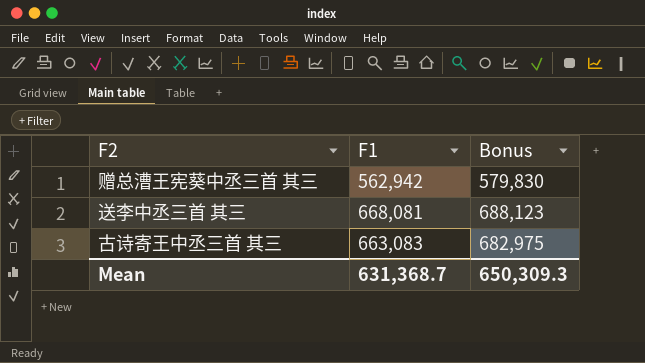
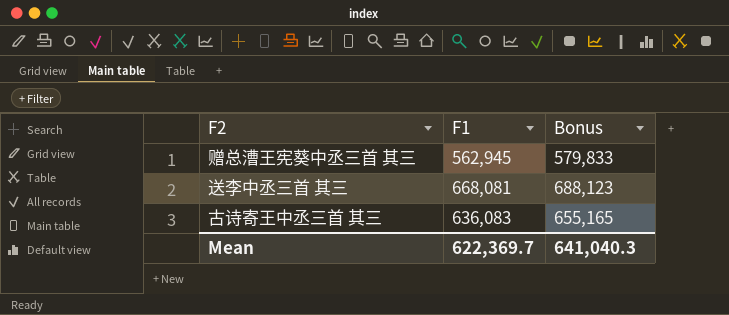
赠总漕王宪葵中丞三首 其三 | F1: 562,942 -> 562,945
赠总漕王宪葵中丞三首 其三 | Bonus: 579,830 -> 579,833
古诗寄王中丞三首 其三 | F1: 663,083 -> 636,083
古诗寄王中丞三首 其三 | Bonus: 682,975 -> 655,165
Mean | F1: 631,368.7 -> 622,369.7
Mean | Bonus: 650,309.3 -> 641,040.3

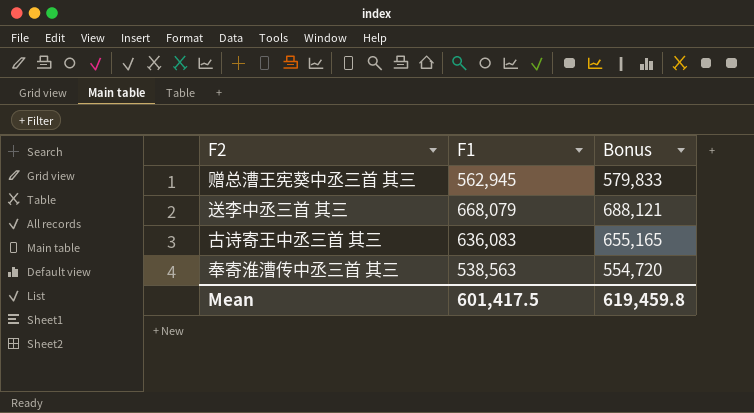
送李中丞三首 其三 | F1: 668,081 -> 668,079
送李中丞三首 其三 | Bonus: 688,123 -> 688,121
row 奉寄淮漕传中丞三首 其三: none -> 538,563 | 554,720
Mean | F1: 622,369.7 -> 601,417.5
Mean | Bonus: 641,040.3 -> 619,459.8

